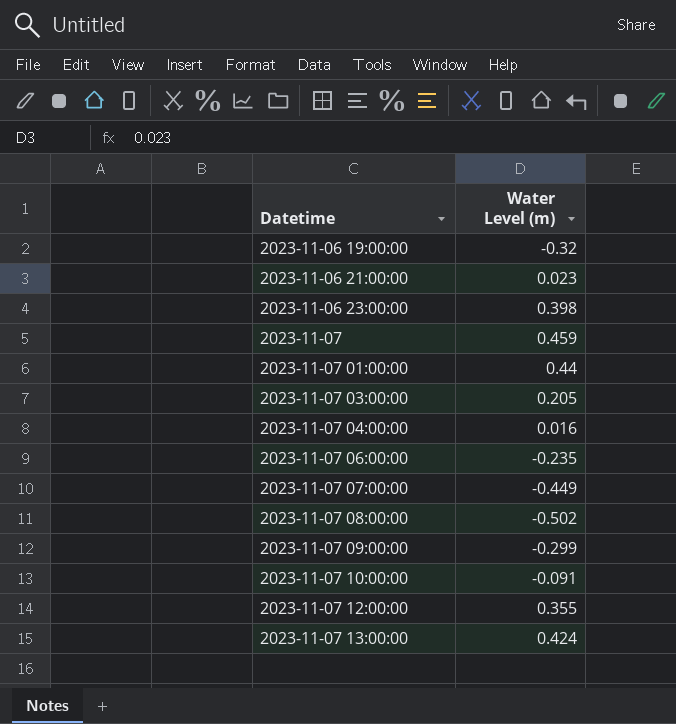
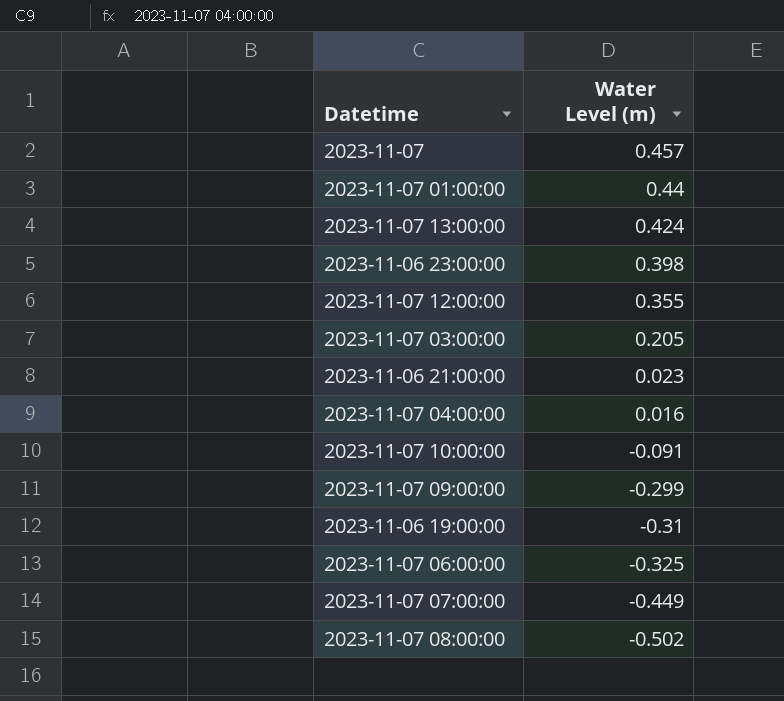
row order: Datetime ascending -> Water Level (m) descending
2023-11-07 | Water Level (m): 0.459 -> 0.457
2023-11-06 19:00:00 | Water Level (m): -0.32 -> -0.31
2023-11-07 06:00:00 | Water Level (m): -0.235 -> -0.325

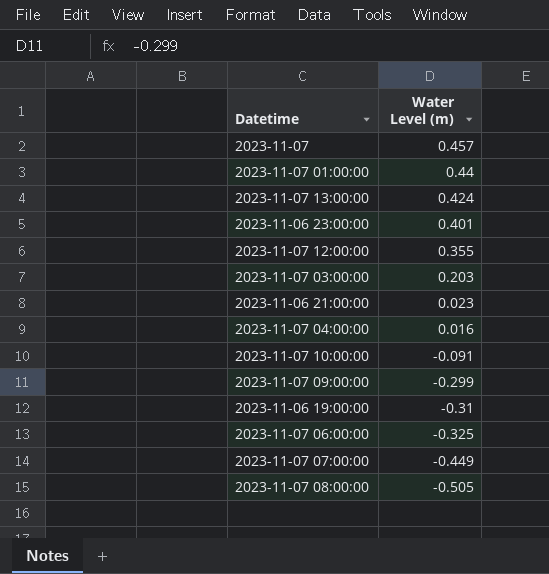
2023-11-06 23:00:00 | Water Level (m): 0.398 -> 0.401
2023-11-07 03:00:00 | Water Level (m): 0.205 -> 0.203
2023-11-07 08:00:00 | Water Level (m): -0.502 -> -0.505

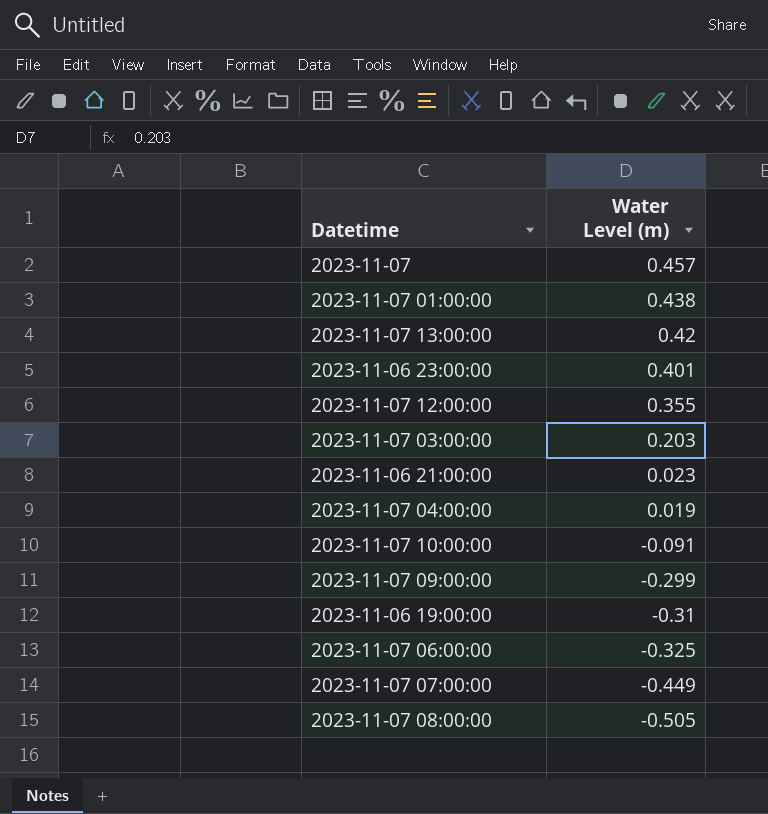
2023-11-07 01:00:00 | Water Level (m): 0.44 -> 0.438
2023-11-07 13:00:00 | Water Level (m): 0.424 -> 0.42
2023-11-07 04:00:00 | Water Level (m): 0.016 -> 0.019

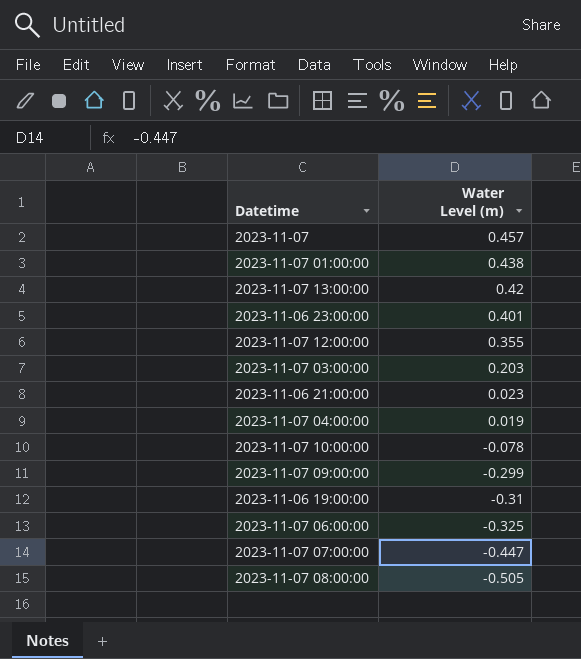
2023-11-07 10:00:00 | Water Level (m): -0.091 -> -0.078
2023-11-07 07:00:00 | Water Level (m): -0.449 -> -0.447

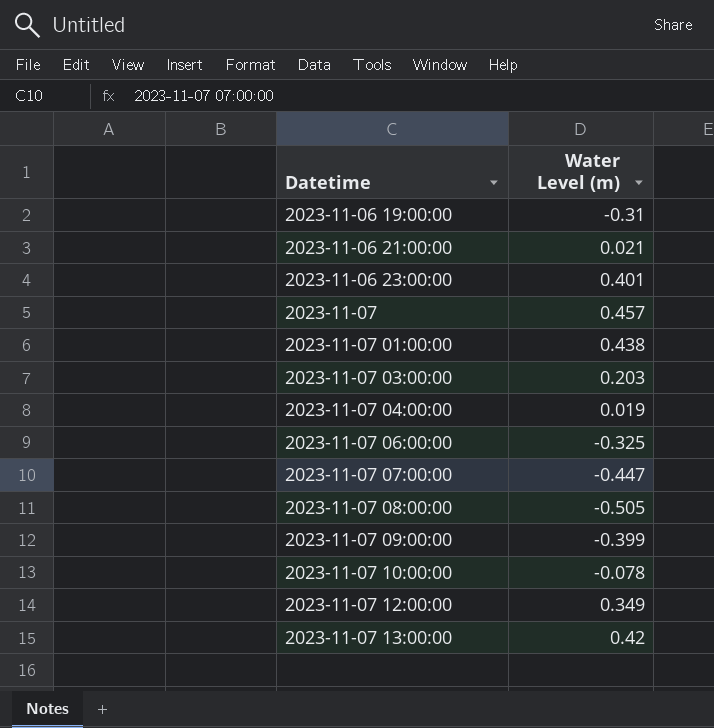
row order: Water Level (m) descending -> Datetime ascending
2023-11-06 21:00:00 | Water Level (m): 0.023 -> 0.021
2023-11-07 09:00:00 | Water Level (m): -0.299 -> -0.399
2023-11-07 12:00:00 | Water Level (m): 0.355 -> 0.349

